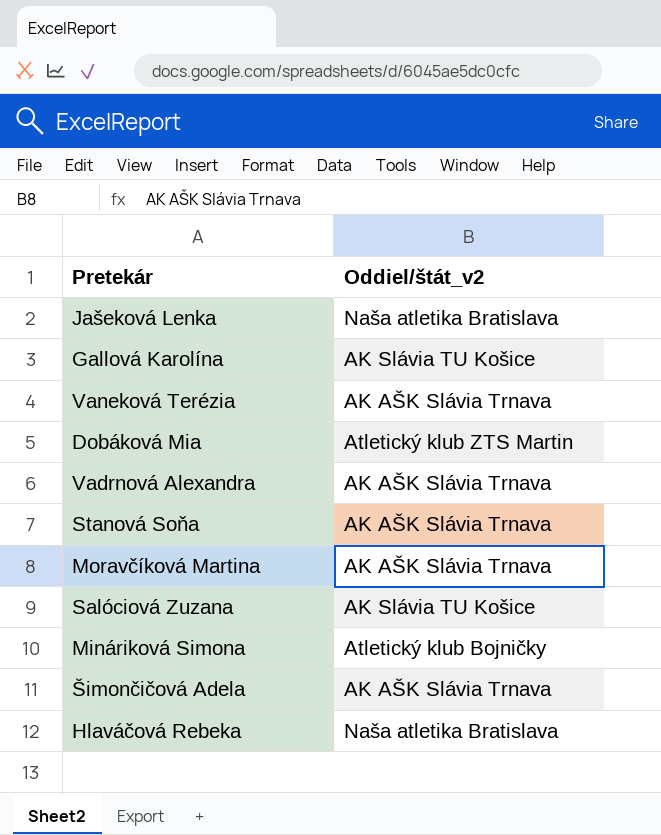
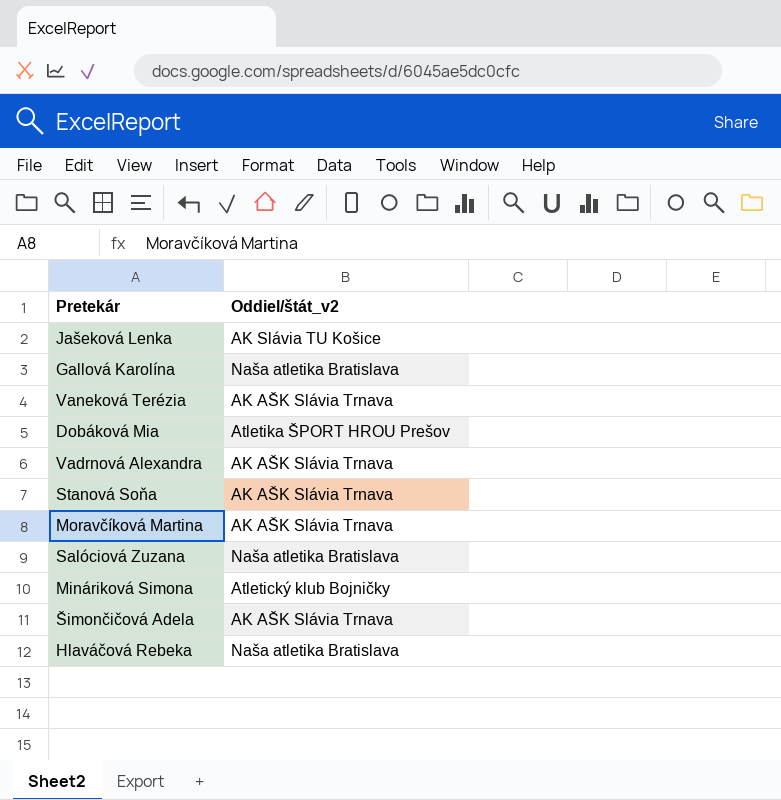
Jašeková Lenka | Oddiel/štát_v2: Naša atletika Bratislava -> AK Slávia TU Košice
Gallová Karolína | Oddiel/štát_v2: AK Slávia TU Košice -> Naša atletika Bratislava
Dobáková Mia | Oddiel/štát_v2: Atletický klub ZTS Martin -> Atletika ŠPORT HROU Prešov
Salóciová Zuzana | Oddiel/štát_v2: AK Slávia TU Košice -> Naša atletika Bratislava

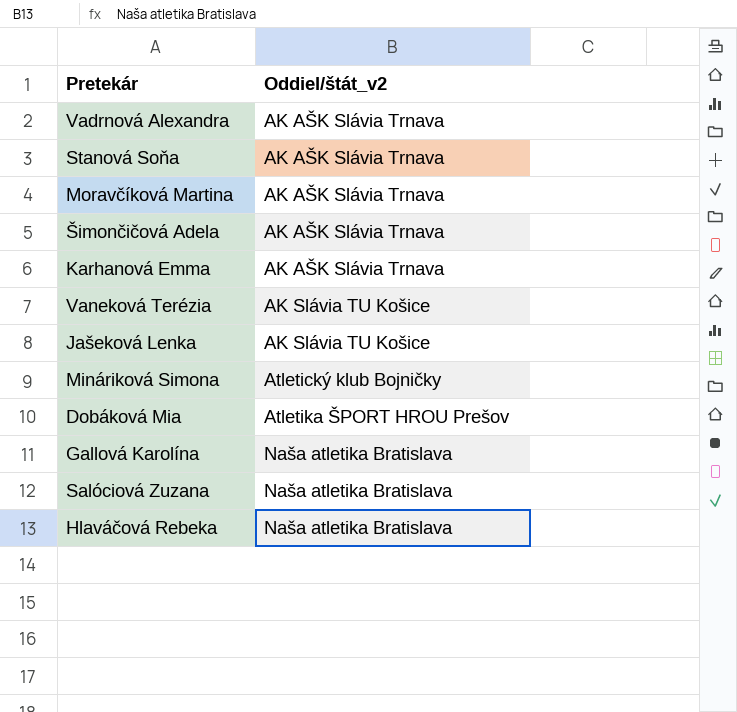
row order: none -> Oddiel/štát_v2 ascending
row Karhanová Emma: none -> AK AŠK Slávia Trnava
Vaneková Terézia | Oddiel/štát_v2: AK AŠK Slávia Trnava -> AK Slávia TU Košice

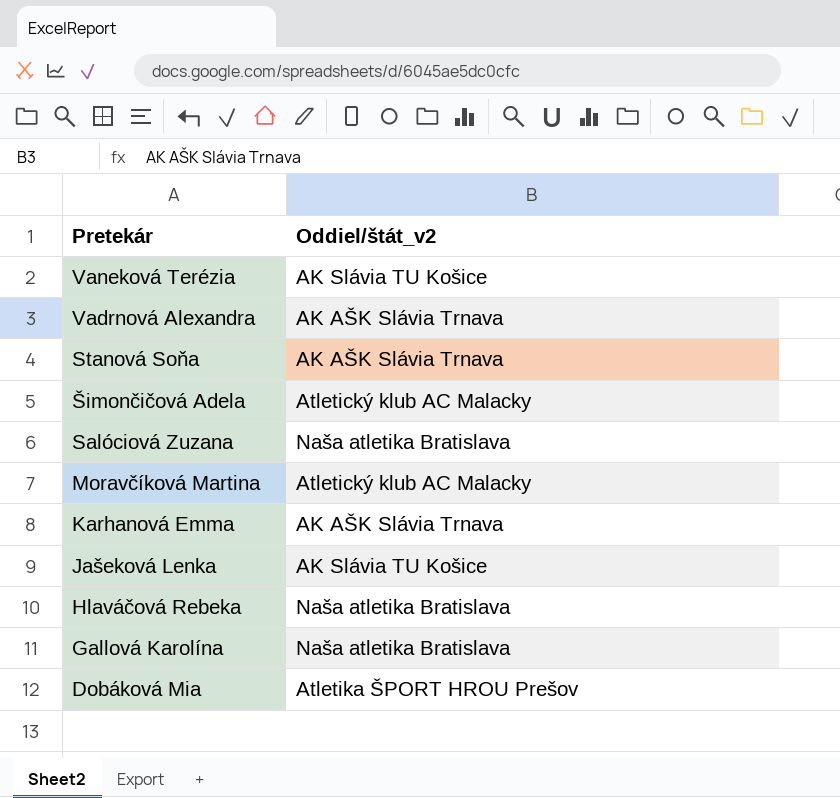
row order: Oddiel/štát_v2 ascending -> Pretekár descending
row Mináriková Simona: Atletický klub Bojničky -> none
Šimončičová Adela | Oddiel/štát_v2: AK AŠK Slávia Trnava -> Atletický klub AC Malacky
Moravčíková Martina | Oddiel/štát_v2: AK AŠK Slávia Trnava -> Atletický klub AC Malacky

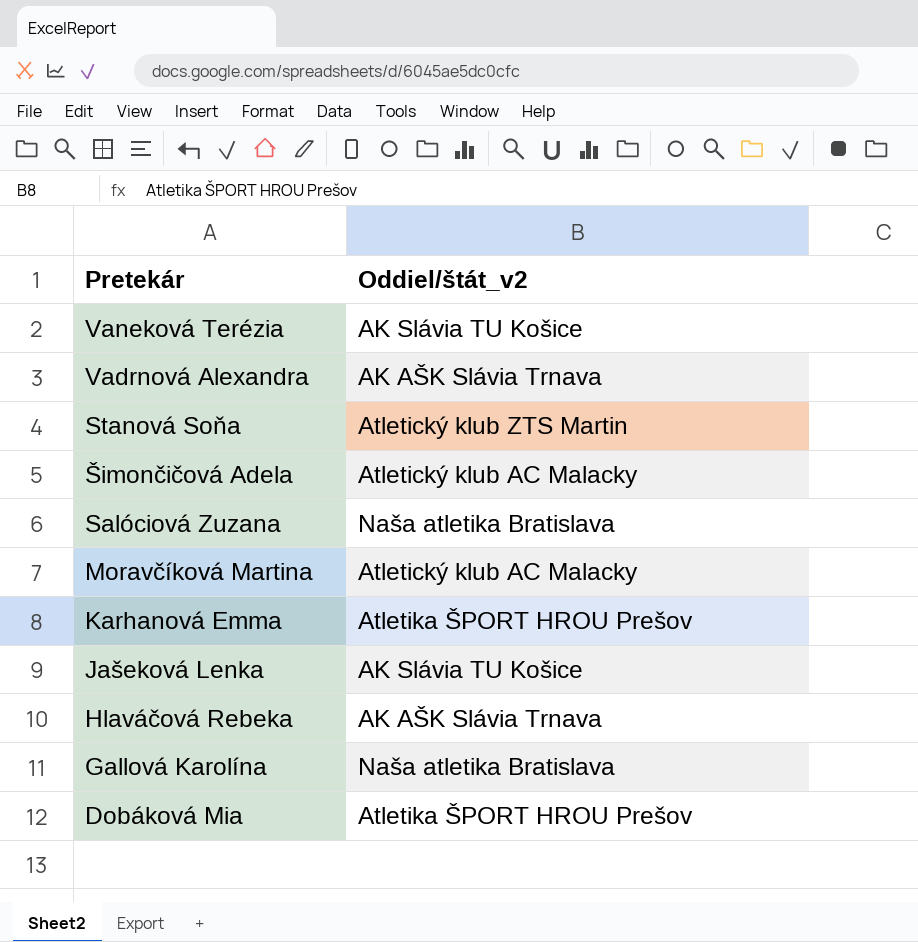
Stanová Soňa | Oddiel/štát_v2: AK AŠK Slávia Trnava -> Atletický klub ZTS Martin
Karhanová Emma | Oddiel/štát_v2: AK AŠK Slávia Trnava -> Atletika ŠPORT HROU Prešov
Hlaváčová Rebeka | Oddiel/štát_v2: Naša atletika Bratislava -> AK AŠK Slávia Trnava

